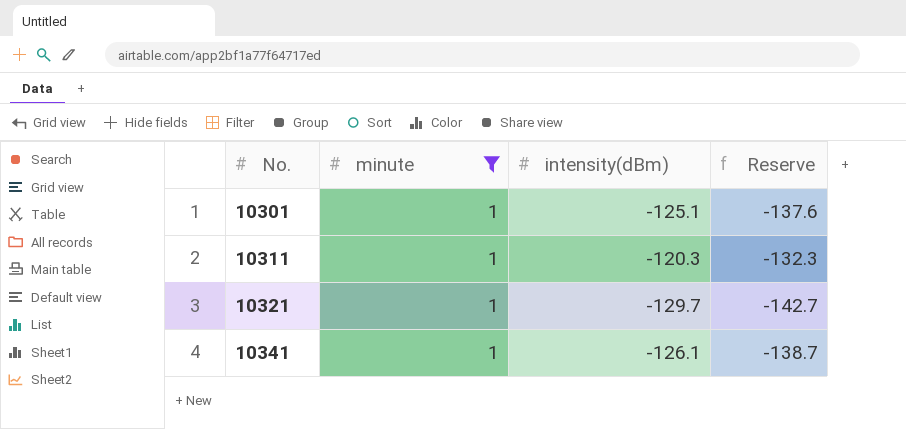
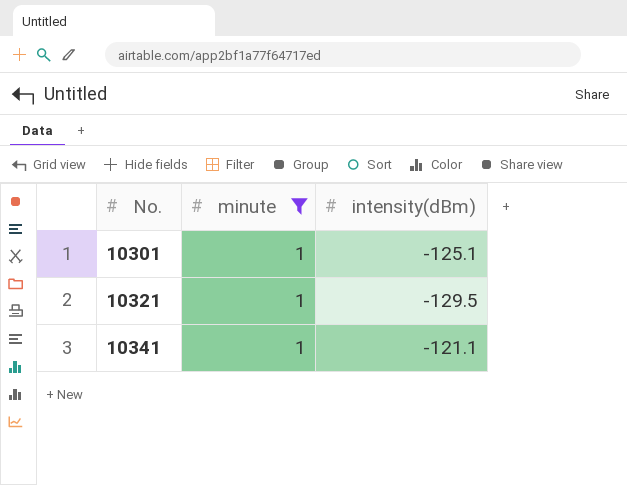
column Reserve | formula: [intensity(dBm)] * 1.1 -> none
row 10311: 1 | -120.3 | -132.3 -> none
10321 | intensity(dBm): -129.7 -> -129.5
10341 | intensity(dBm): -126.1 -> -121.1

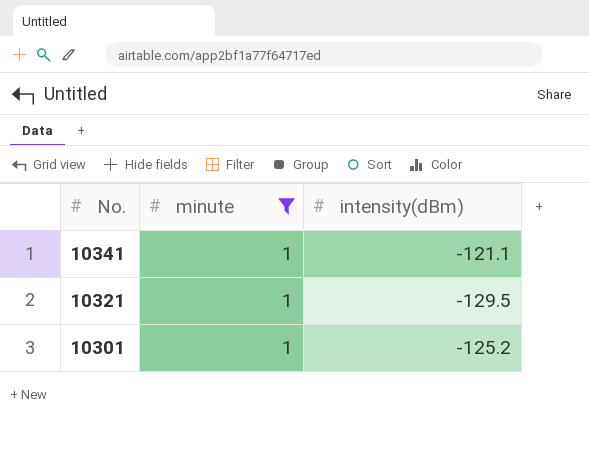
row order: No. ascending -> No. descending
10301 | intensity(dBm): -125.1 -> -125.2

